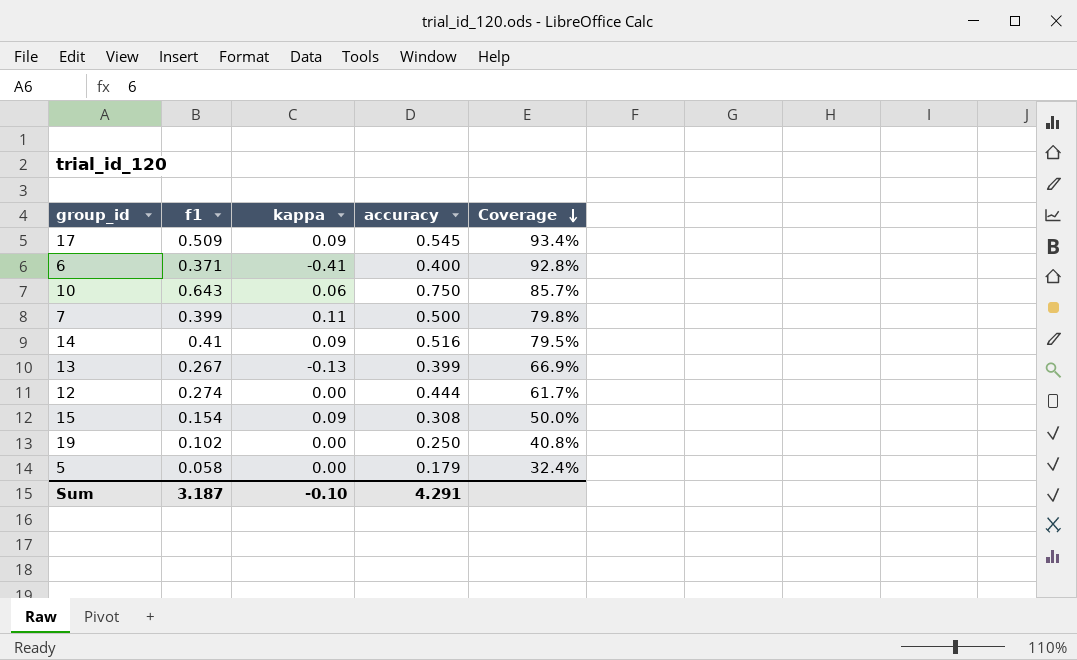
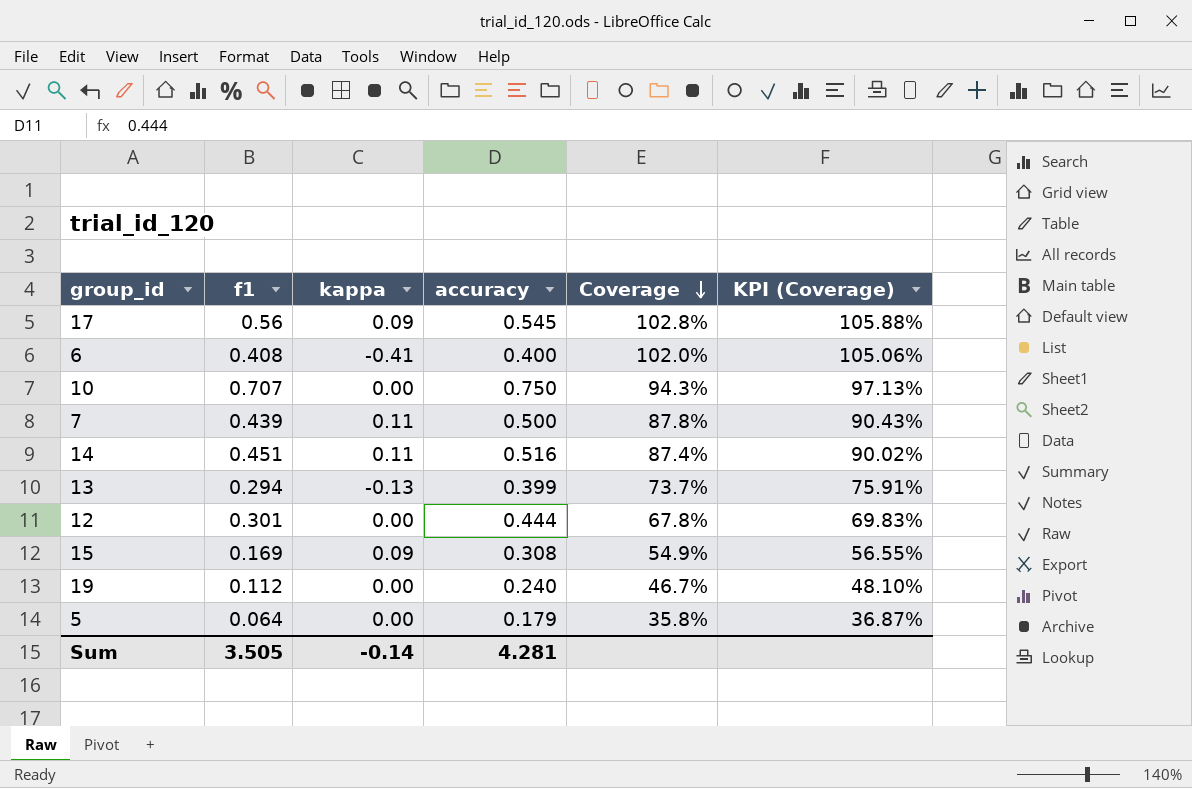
column KPI (Coverage) | formula: none -> [Coverage] * 1.03
17 | f1: 0.509 -> 0.56
17 | Coverage: 93.4% -> 102.8%
6 | f1: 0.371 -> 0.408
6 | Coverage: 92.8% -> 102.0%
10 | f1: 0.643 -> 0.707
10 | kappa: 0.06 -> 0.00
10 | Coverage: 85.7% -> 94.3%
7 | f1: 0.399 -> 0.439
7 | Coverage: 79.8% -> 87.8%
14 | f1: 0.41 -> 0.451
14 | kappa: 0.09 -> 0.11
14 | Coverage: 79.5% -> 87.4%
13 | f1: 0.267 -> 0.294
13 | Coverage: 66.9% -> 73.7%
12 | f1: 0.274 -> 0.301
12 | Coverage: 61.7% -> 67.8%
15 | f1: 0.154 -> 0.169
15 | Coverage: 50.0% -> 54.9%
19 | f1: 0.102 -> 0.112
19 | accuracy: 0.250 -> 0.240
19 | Coverage: 40.8% -> 46.7%
5 | f1: 0.058 -> 0.064
5 | Coverage: 32.4% -> 35.8%
Sum | f1: 3.187 -> 3.505
Sum | kappa: -0.10 -> -0.14
Sum | accuracy: 4.291 -> 4.281

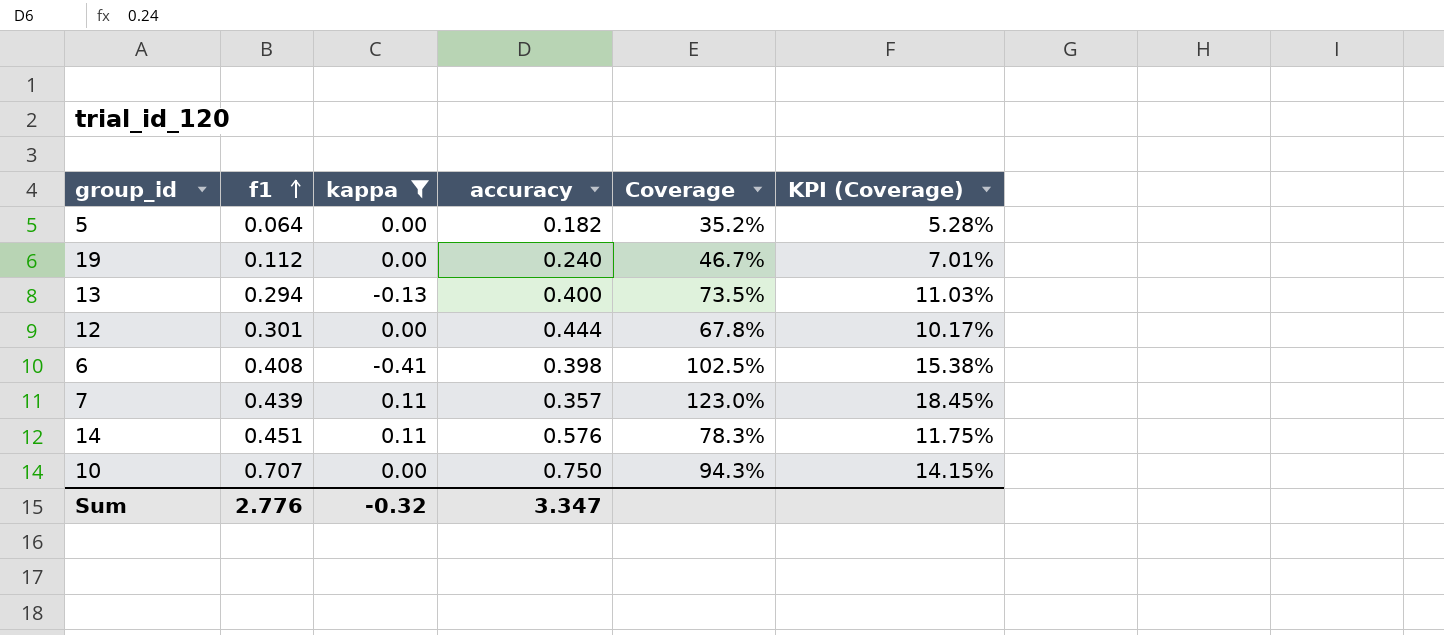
filter: none -> kappa != 0.09
row order: Coverage descending -> f1 ascending
column KPI (Coverage) | formula: [Coverage] * 1.03 -> [Coverage] * 0.15
5 | accuracy: 0.179 -> 0.182
5 | Coverage: 35.8% -> 35.2%
13 | accuracy: 0.399 -> 0.400
13 | Coverage: 73.7% -> 73.5%
6 | accuracy: 0.400 -> 0.398
6 | Coverage: 102.0% -> 102.5%
7 | accuracy: 0.500 -> 0.357
7 | Coverage: 87.8% -> 123.0%
14 | accuracy: 0.516 -> 0.576
14 | Coverage: 87.4% -> 78.3%
Sum | f1: 3.505 -> 2.776
Sum | kappa: -0.14 -> -0.32
Sum | accuracy: 4.281 -> 3.347

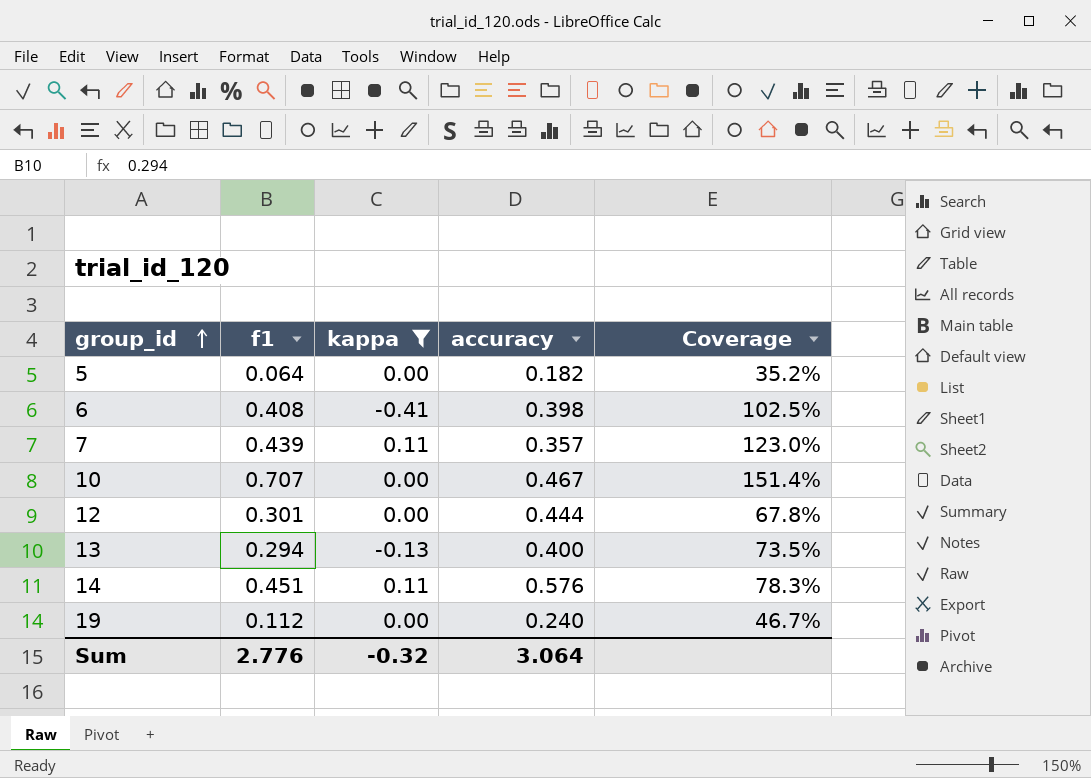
row order: f1 ascending -> group_id ascending
column KPI (Coverage) | formula: [Coverage] * 0.15 -> none
10 | accuracy: 0.750 -> 0.467
10 | Coverage: 94.3% -> 151.4%
Sum | accuracy: 3.347 -> 3.064

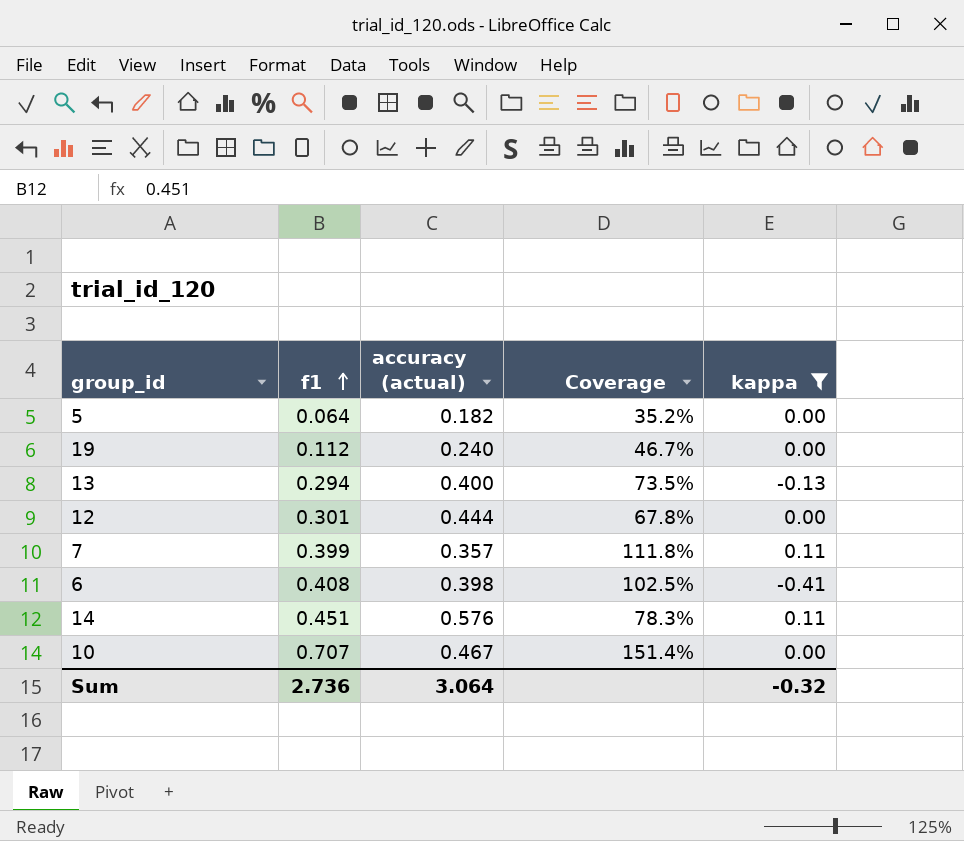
row order: group_id ascending -> f1 ascending
column name: accuracy -> accuracy (actual)
column kappa | position: 3 -> 5
7 | f1: 0.439 -> 0.399
7 | Coverage: 123.0% -> 111.8%
Sum | f1: 2.776 -> 2.736

